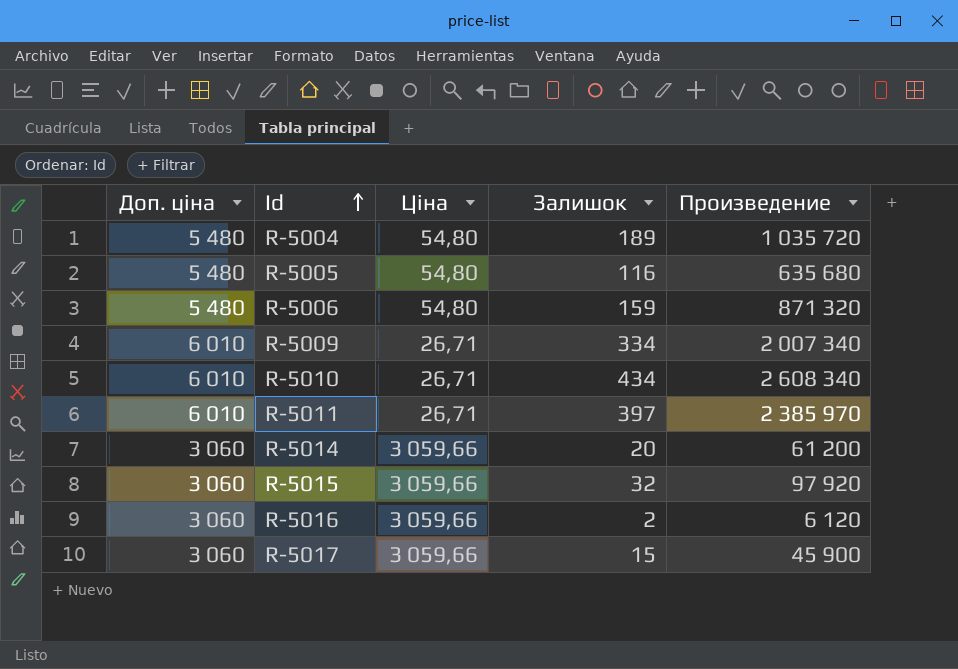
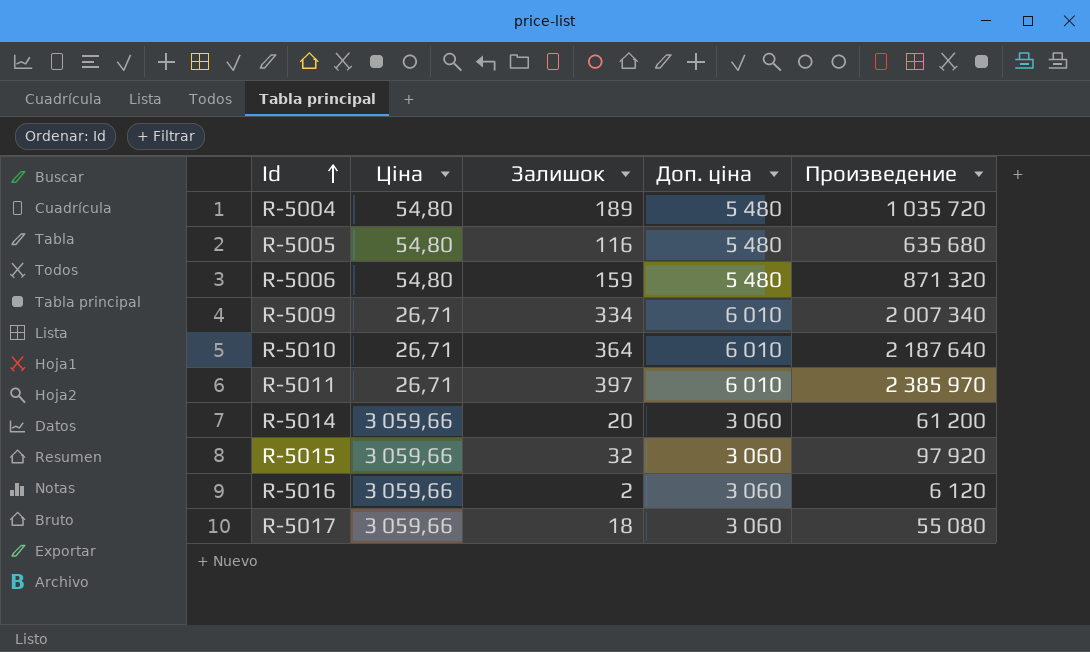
column Доп. ціна | position: 1 -> 4
R-5010 | Залишок: 434 -> 364
R-5010 | Произведение: 2 608 340 -> 2 187 640
R-5017 | Залишок: 15 -> 18
R-5017 | Произведение: 45 900 -> 55 080

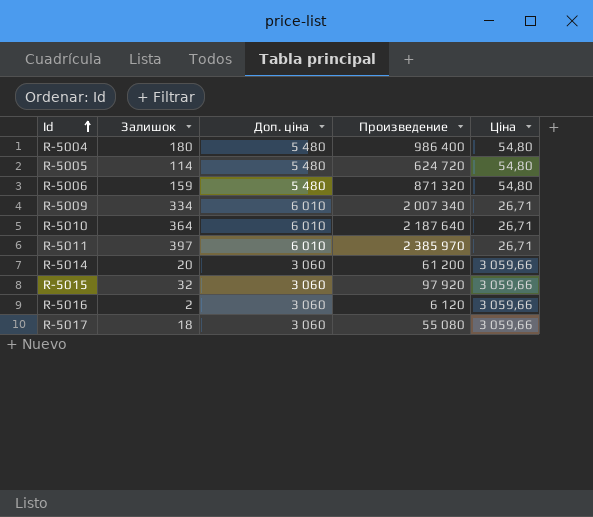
column Ціна | position: 2 -> 5
R-5004 | Залишок: 189 -> 180
R-5004 | Произведение: 1 035 720 -> 986 400
R-5005 | Залишок: 116 -> 114
R-5005 | Произведение: 635 680 -> 624 720

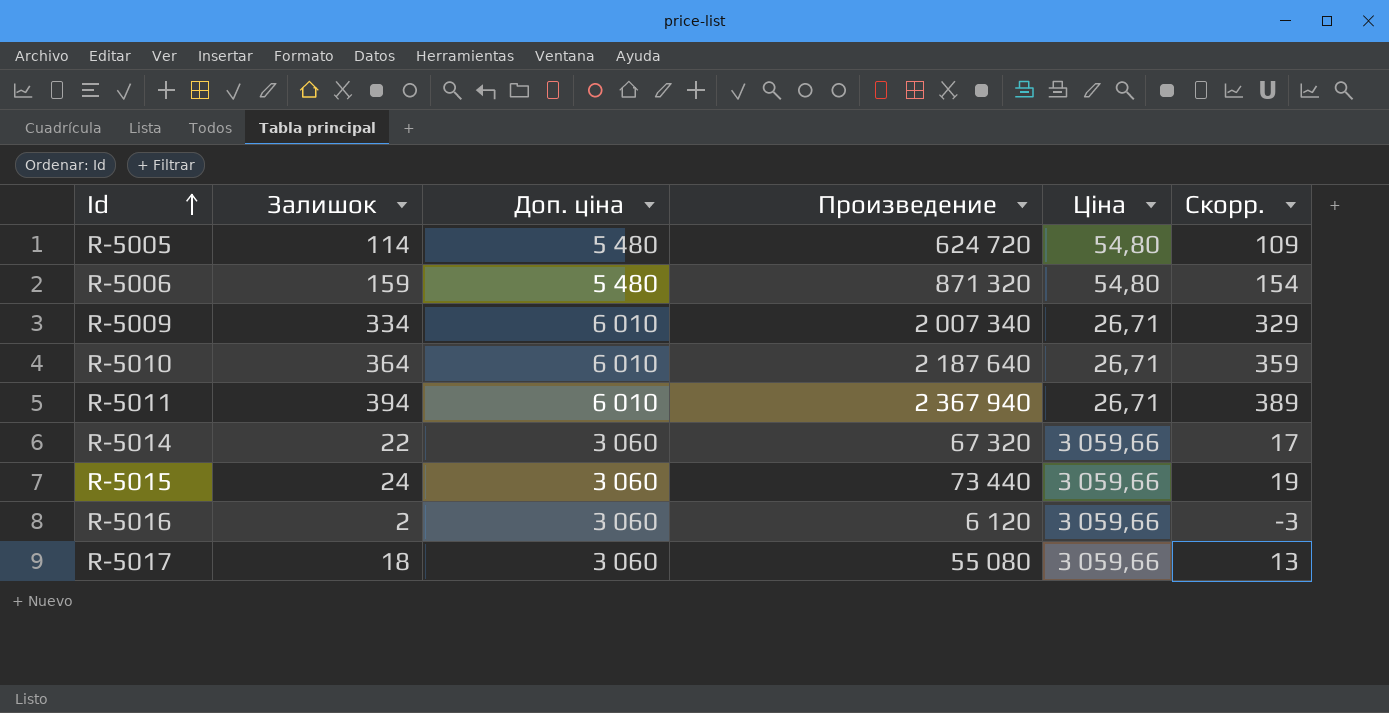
column Скорр. | formula: none -> [Залишок] - 5
row R-5004: 180 | 5 480 | 986 400 | 54,80 -> none
R-5011 | Залишок: 397 -> 394
R-5011 | Произведение: 2 385 970 -> 2 367 940
R-5014 | Залишок: 20 -> 22
R-5014 | Произведение: 61 200 -> 67 320
R-5015 | Залишок: 32 -> 24
R-5015 | Произведение: 97 920 -> 73 440

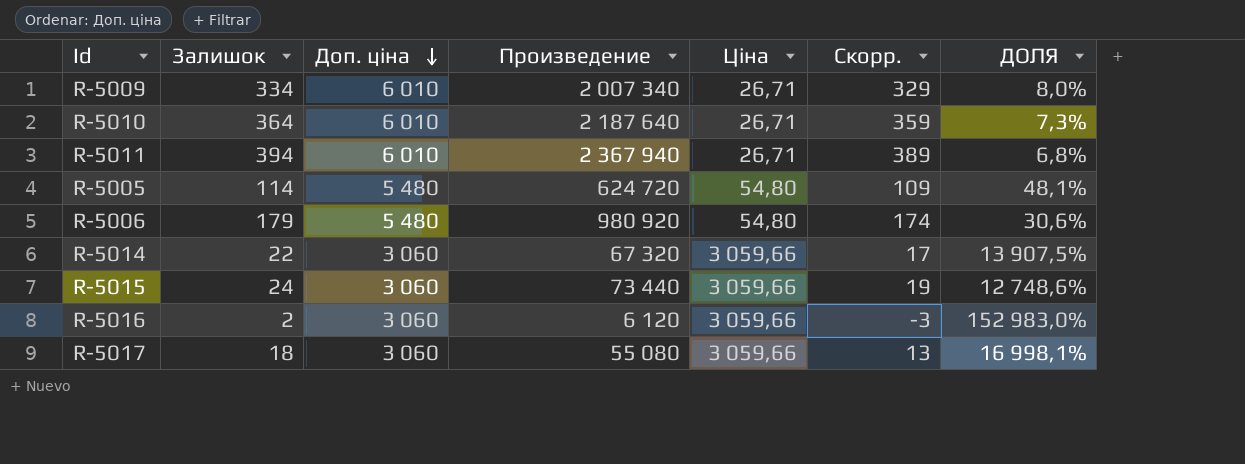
row order: Id ascending -> Доп. ціна descending
column ДОЛЯ | formula: none -> [Ціна] / [Залишок]
R-5006 | Залишок: 159 -> 179
R-5006 | Произведение: 871 320 -> 980 920
R-5006 | Скорр.: 154 -> 174

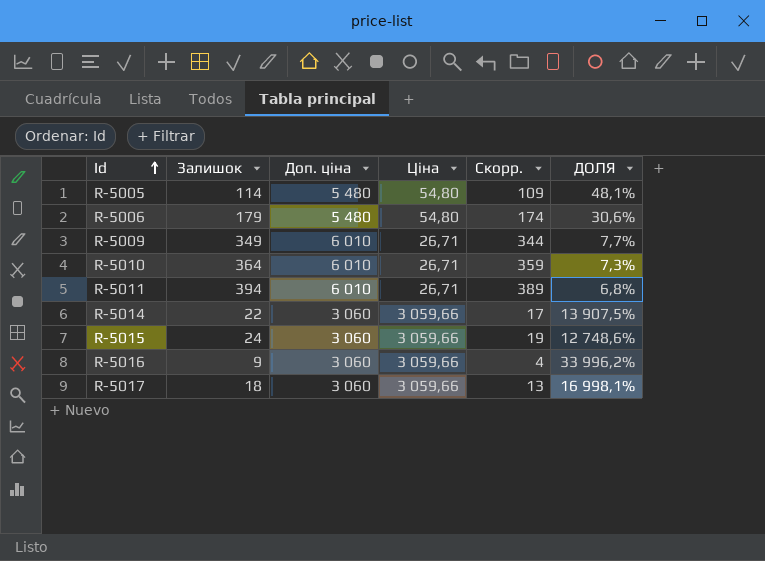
row order: Доп. ціна descending -> Id ascending
column Произведение | formula: [Залишок] * [Доп. ціна] -> none
R-5009 | Залишок: 334 -> 349
R-5009 | Скорр.: 329 -> 344
R-5009 | ДОЛЯ: 8,0% -> 7,7%
R-5016 | Залишок: 2 -> 9
R-5016 | Скорр.: -3 -> 4
R-5016 | ДОЛЯ: 152 983,0% -> 33 996,2%

